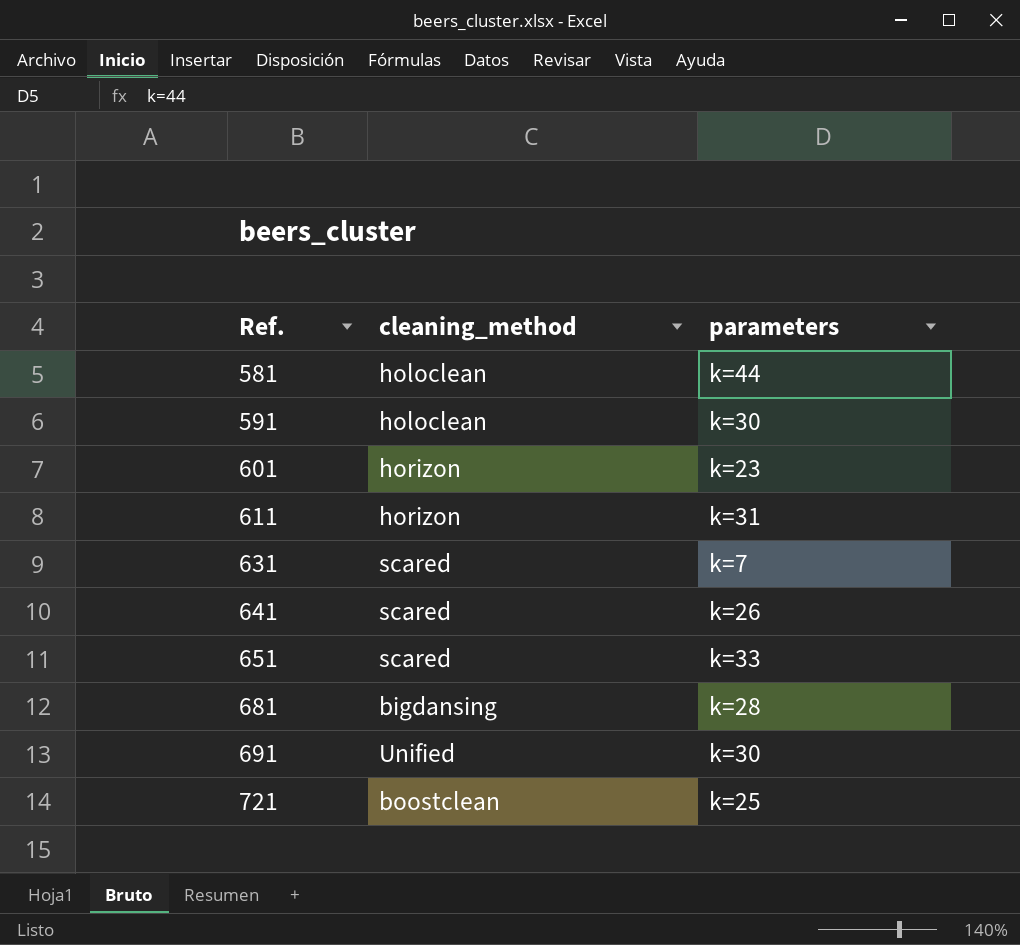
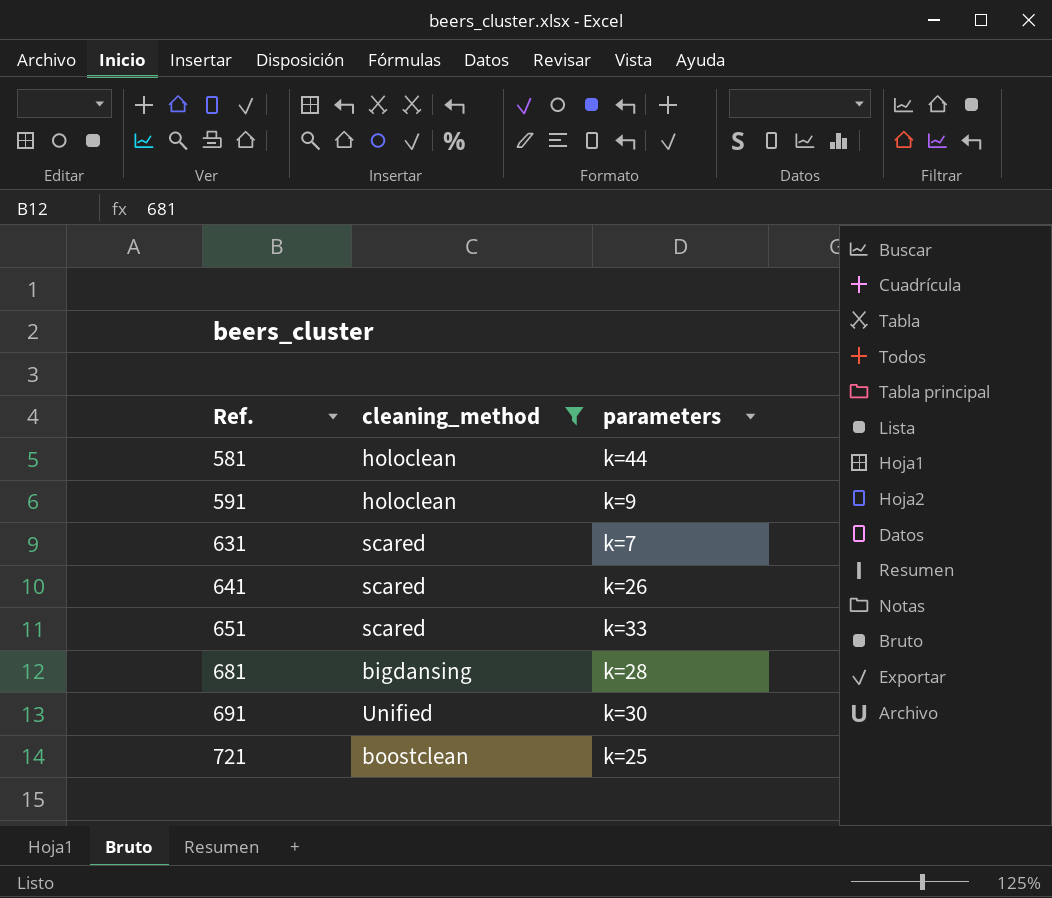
filter: none -> cleaning_method != horizon
591 | parameters: k=30 -> k=9

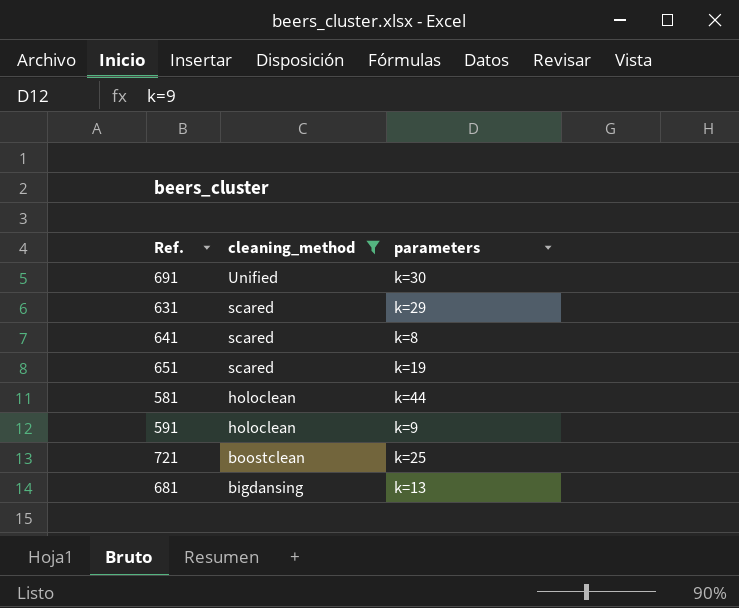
row order: Ref. ascending -> cleaning_method descending
631 | parameters: k=7 -> k=29
641 | parameters: k=26 -> k=8
651 | parameters: k=33 -> k=19
681 | parameters: k=28 -> k=13

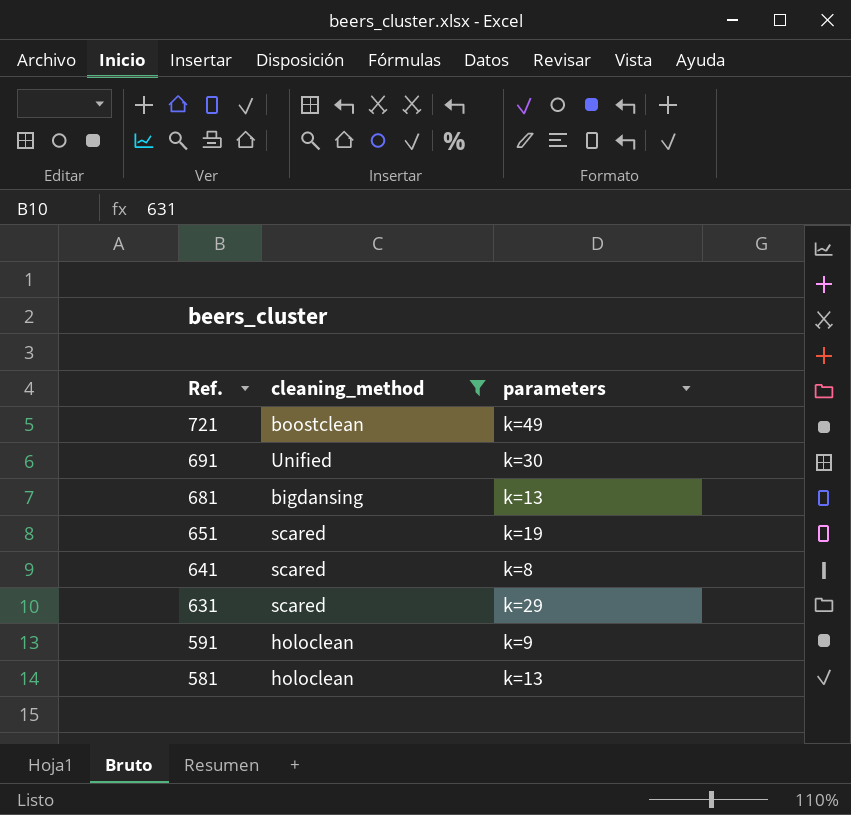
row order: cleaning_method descending -> Ref. descending
721 | parameters: k=25 -> k=49
581 | parameters: k=44 -> k=13

